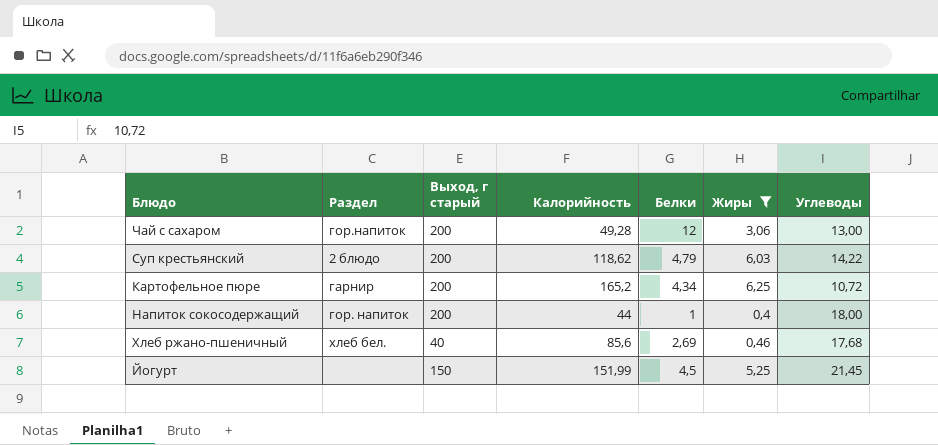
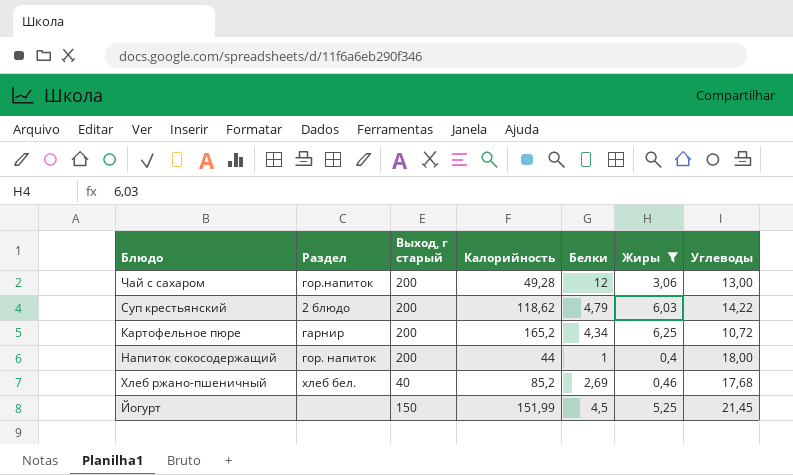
Хлеб ржано-пшеничный | Калорийность: 85,6 -> 85,2

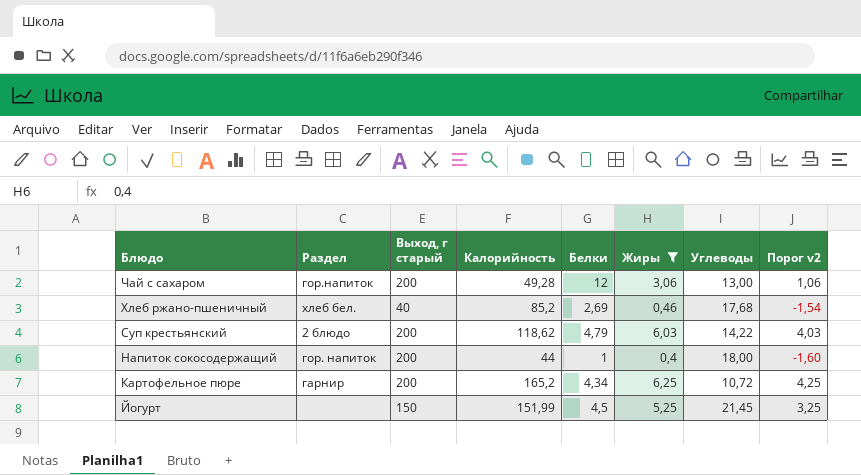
row order: none -> Блюдо descending
column Порог v2 | formula: none -> [Жиры] - 2

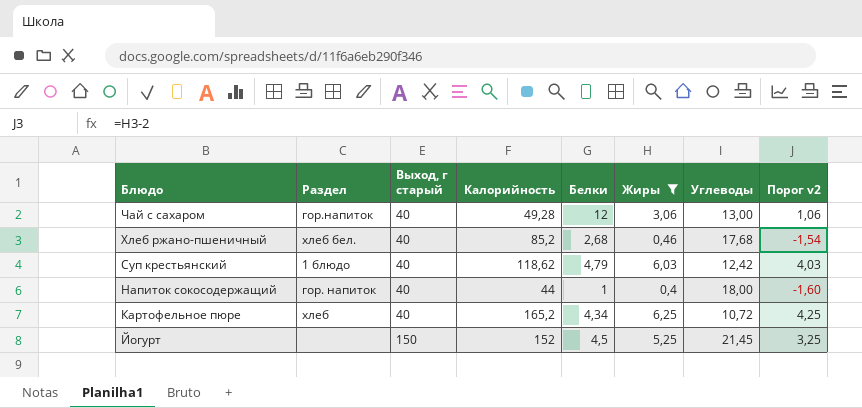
Чай с сахаром | Выход, г старый: 200 -> 40
Хлеб ржано-пшеничный | Белки: 2,69 -> 2,68
Суп крестьянский | Раздел: 2 блюдо -> 1 блюдо
Суп крестьянский | Выход, г старый: 200 -> 40
Суп крестьянский | Углеводы: 14,22 -> 12,42
Напиток сокосодержащий | Выход, г старый: 200 -> 40
Картофельное пюре | Раздел: гарнир -> хлеб
Картофельное пюре | Выход, г старый: 200 -> 40
Йогурт | Калорийность: 151,99 -> 152

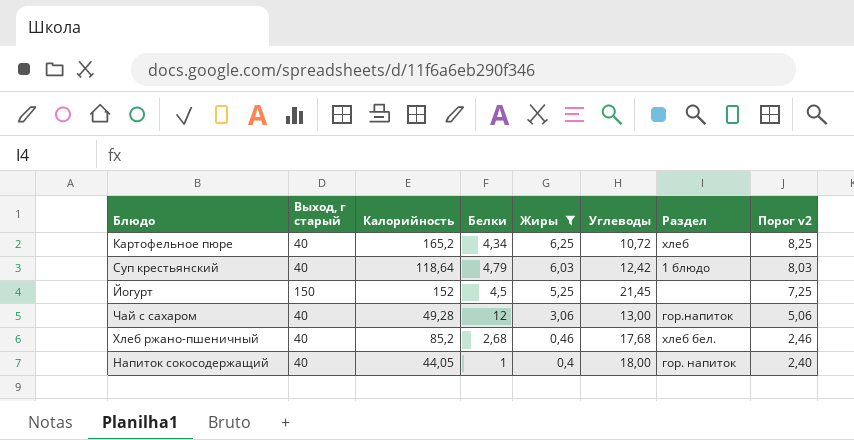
row order: Блюдо descending -> Жиры descending
column Раздел | position: 2 -> 7
column Порог v2 | formula: [Жиры] - 2 -> [Жиры] + 2
Суп крестьянский | Калорийность: 118,62 -> 118,64
Напиток сокосодержащий | Калорийность: 44 -> 44,05

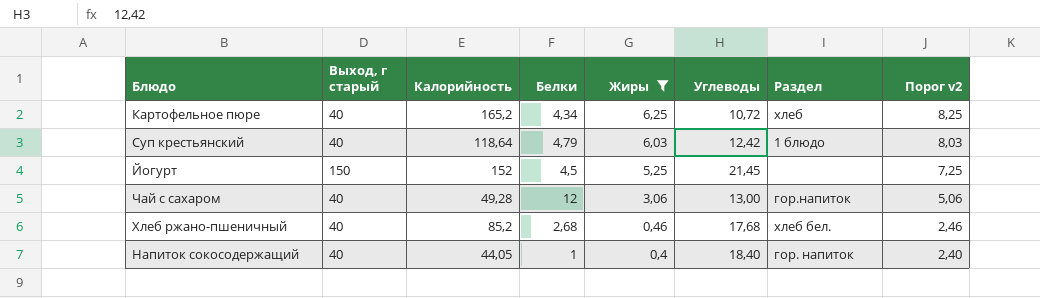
Напиток сокосодержащий | Углеводы: 18,00 -> 18,40

